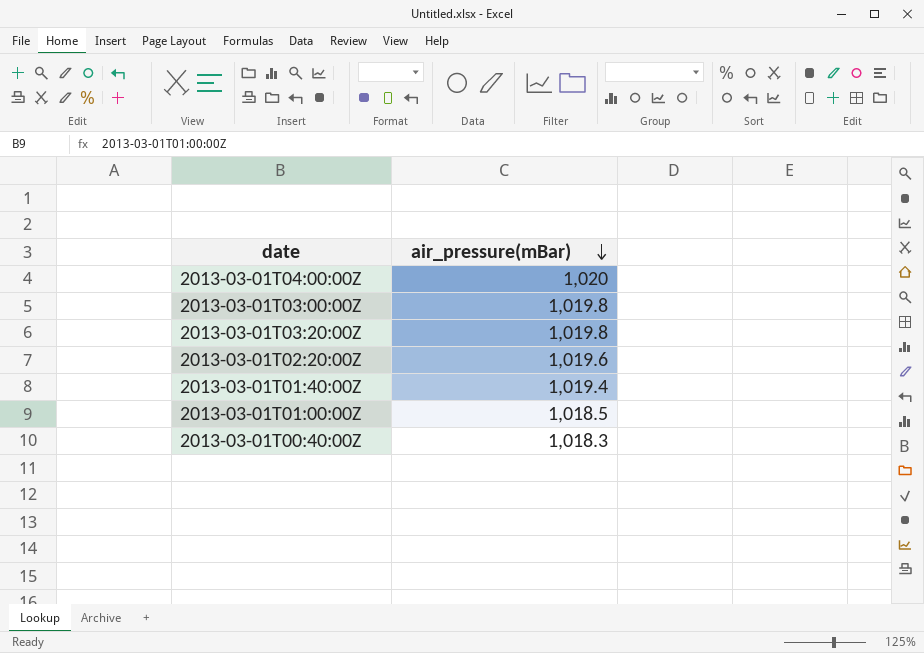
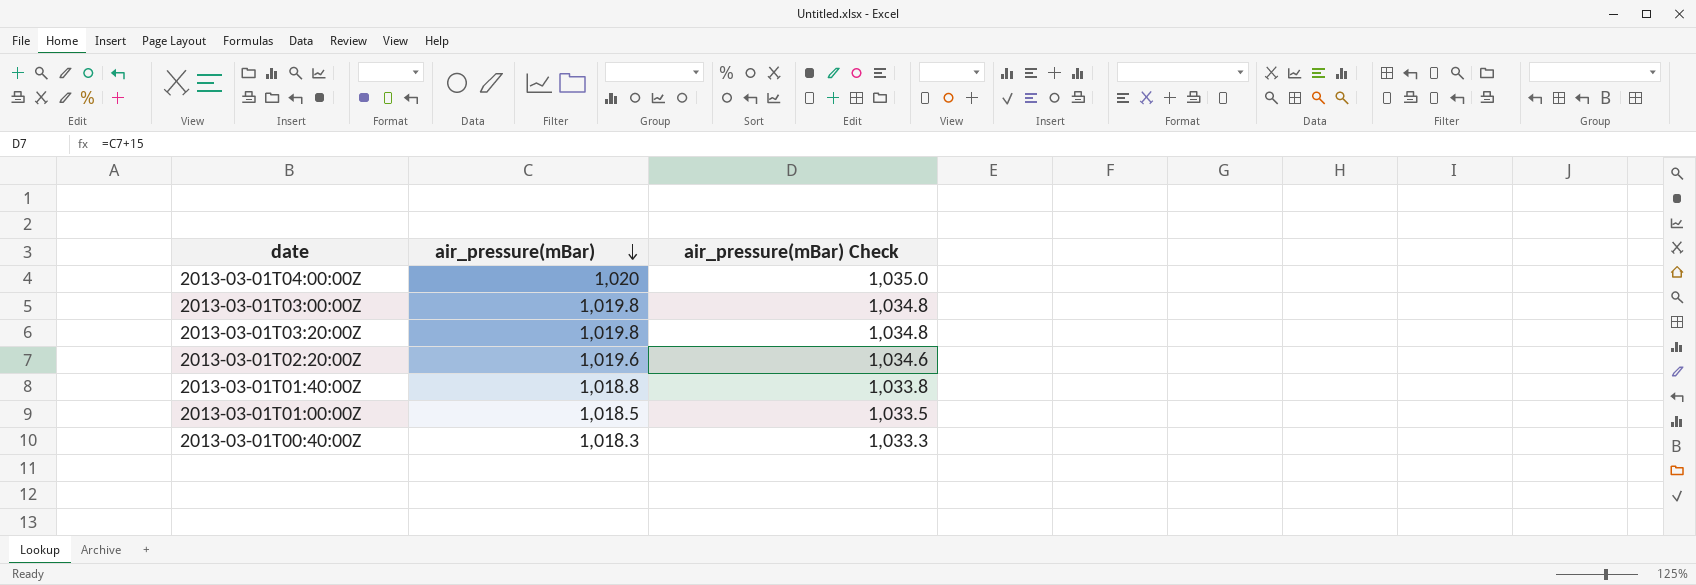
column air_pressure(mBar) Check | formula: none -> [air_pressure(mBar)] + 15
2013-03-01T01:40:00Z | air_pressure(mBar): 1,019.4 -> 1,018.8

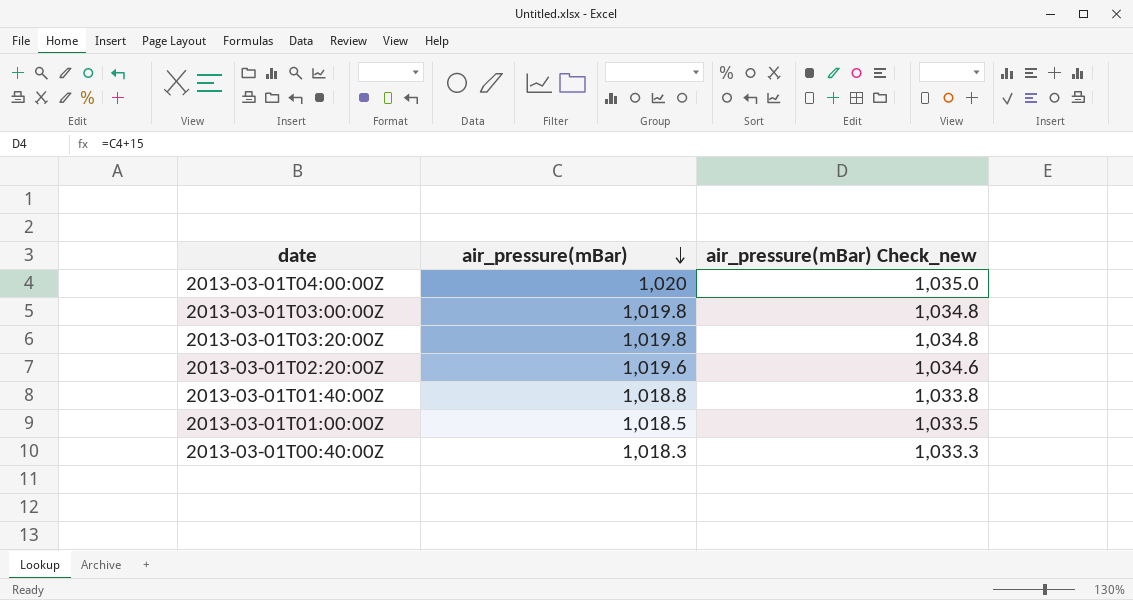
column name: air_pressure(mBar) Check -> air_pressure(mBar) Check_new

